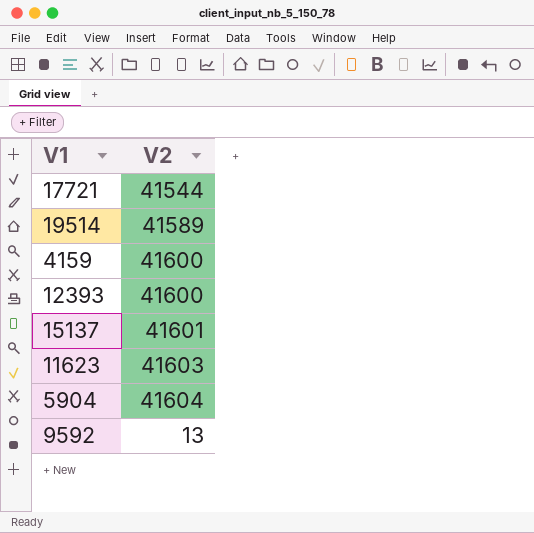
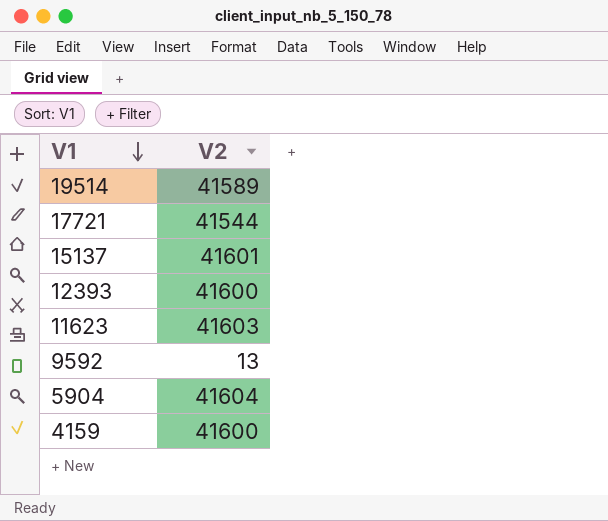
row order: none -> V1 descending

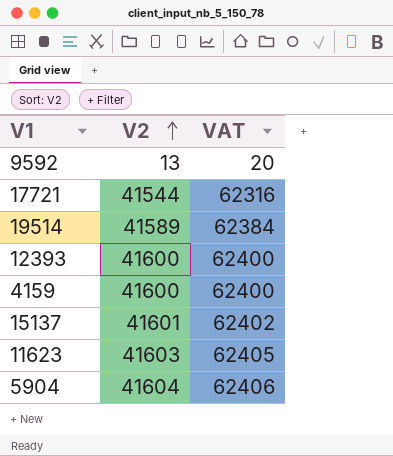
row order: V1 descending -> V2 ascending
column VAT | formula: none -> [V2] * 1.5

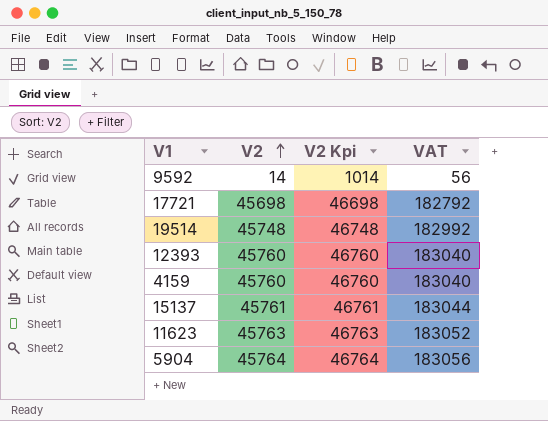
column V2 Kpi | formula: none -> [V2] + 1000
column VAT | formula: [V2] * 1.5 -> [V2] * 4
9592 | V2: 13 -> 14
17721 | V2: 41544 -> 45698
19514 | V2: 41589 -> 45748
12393 | V2: 41600 -> 45760
4159 | V2: 41600 -> 45760
15137 | V2: 41601 -> 45761
11623 | V2: 41603 -> 45763
5904 | V2: 41604 -> 45764

